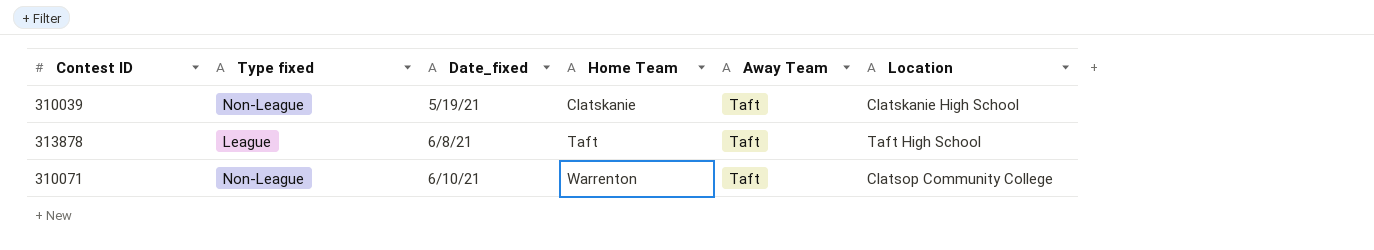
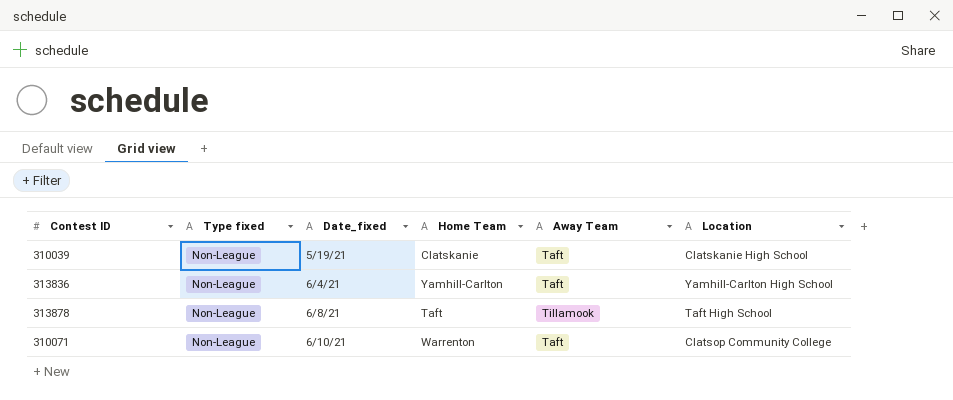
row 313836: none -> Non-League | 6/4/21 | Yamhill-Carlton | Taft | Yamhill-Carlton High School
313878 | Type fixed: League -> Non-League
313878 | Away Team: Taft -> Tillamook

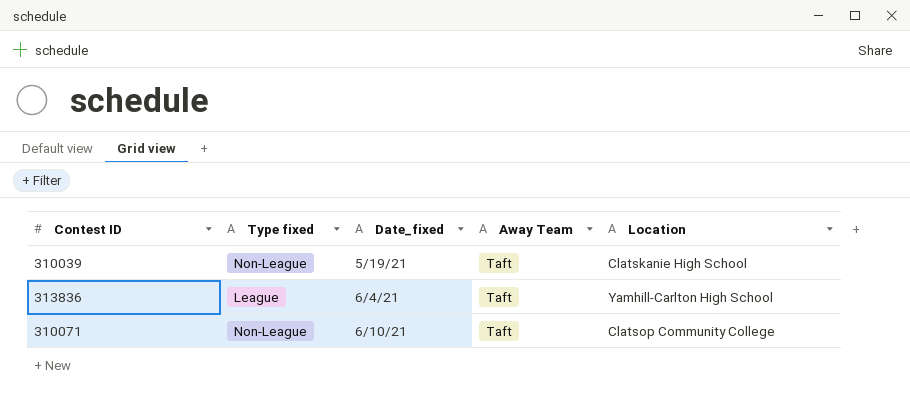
column Home Team | position: 4 -> none
row 313878: Non-League | 6/8/21 | Taft | Tillamook | Taft High School -> none
313836 | Type fixed: Non-League -> League

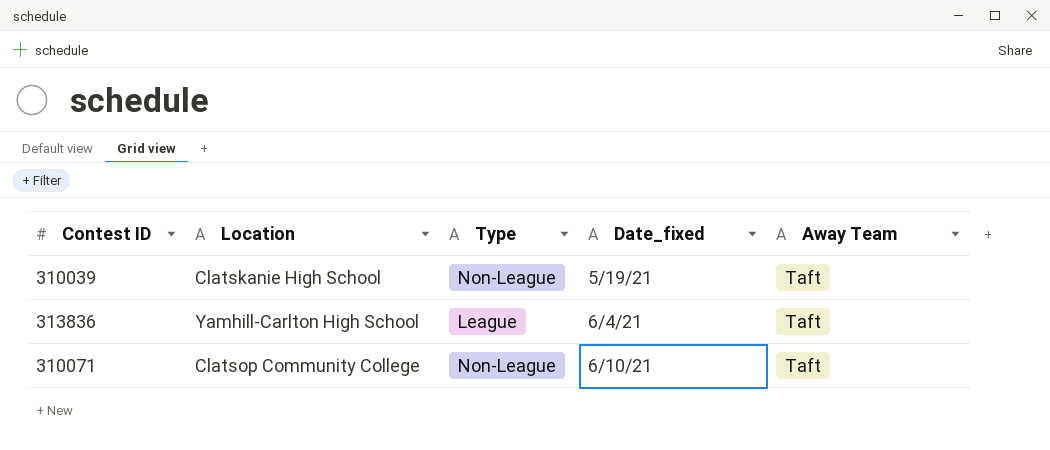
column Location | position: 5 -> 2
column name: Type fixed -> Type

